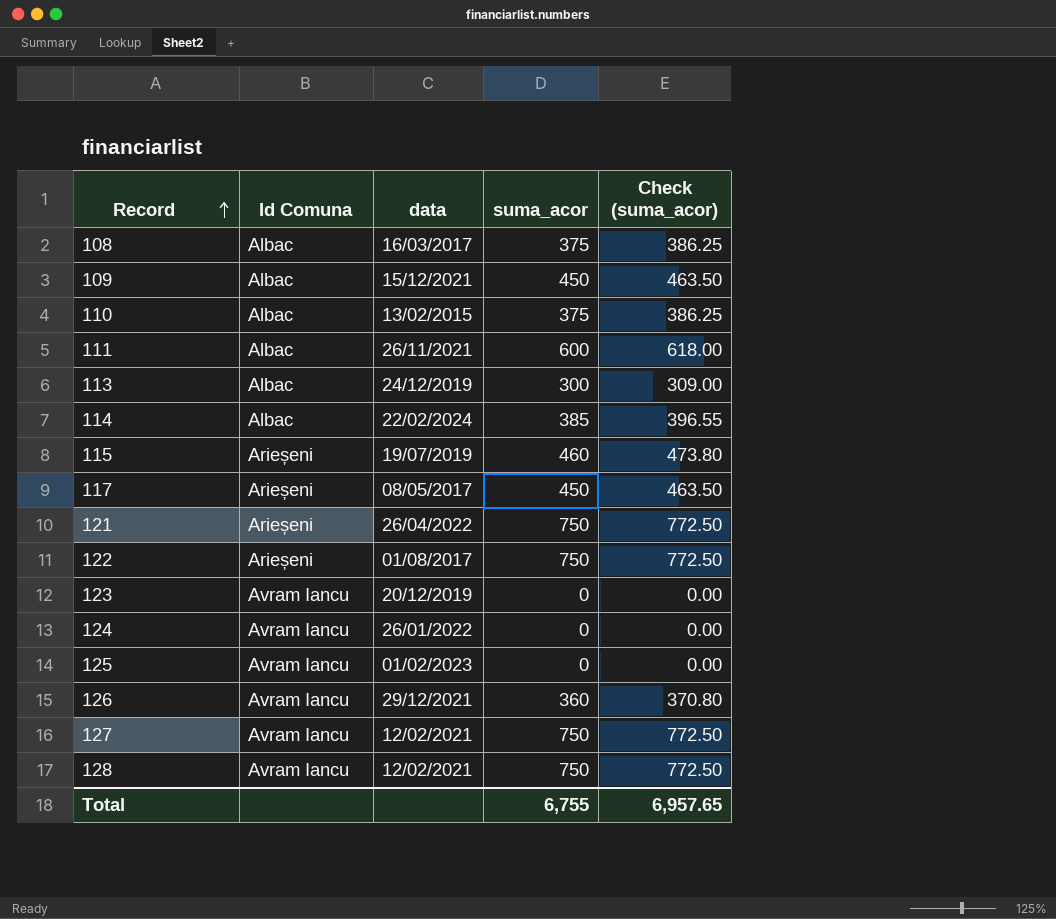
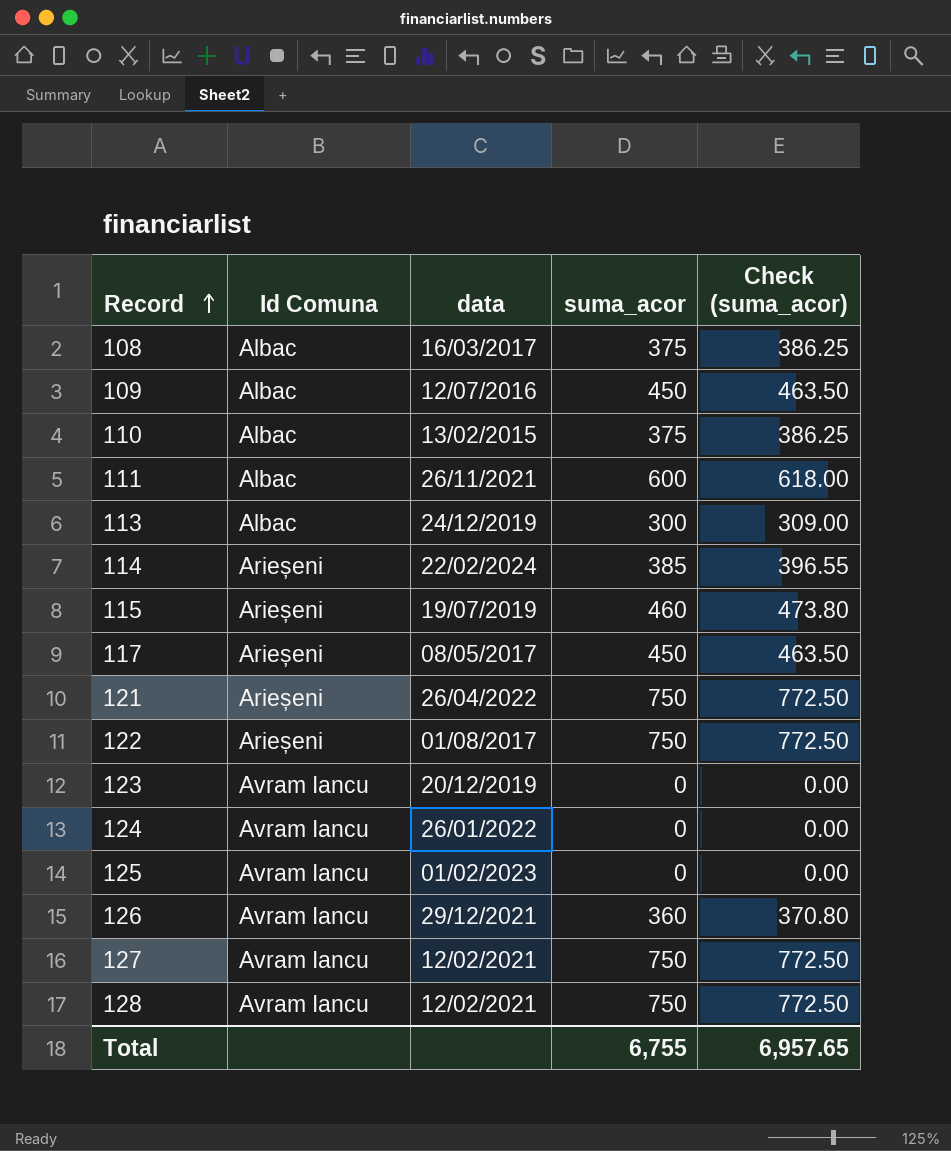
109 | data: 15/12/2021 -> 12/07/2016
114 | Id Comuna: Albac -> Arieșeni

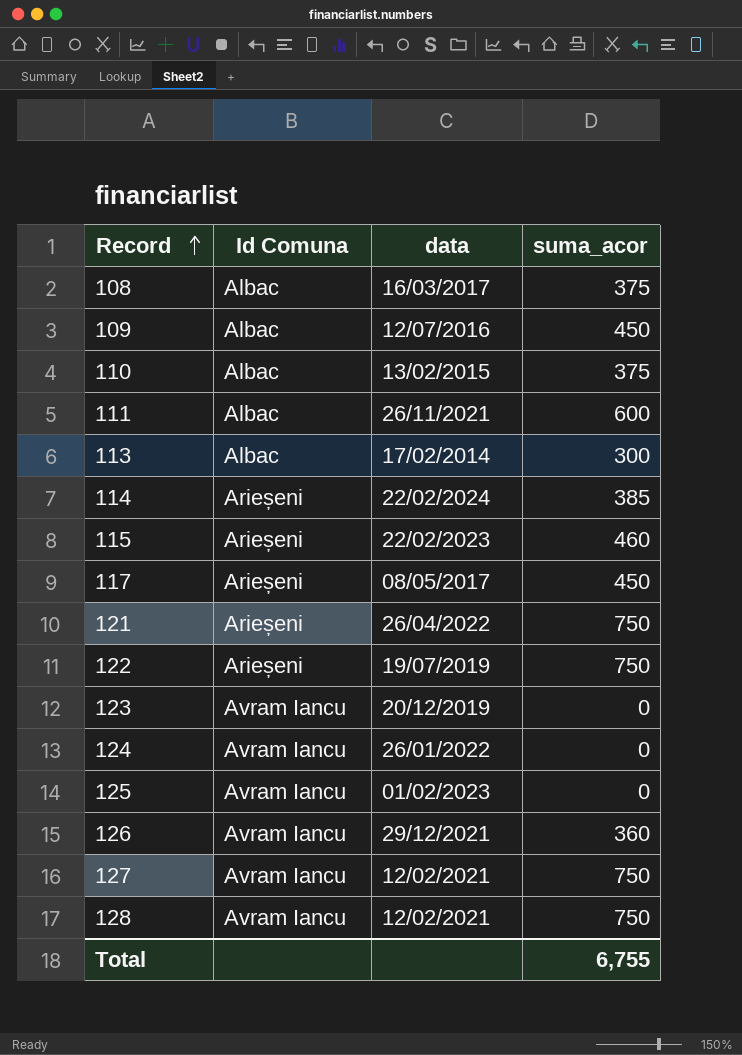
column Check (suma_acor) | formula: [suma_acor] * 1.03 -> none
113 | data: 24/12/2019 -> 17/02/2014
115 | data: 19/07/2019 -> 22/02/2023
122 | data: 01/08/2017 -> 19/07/2019

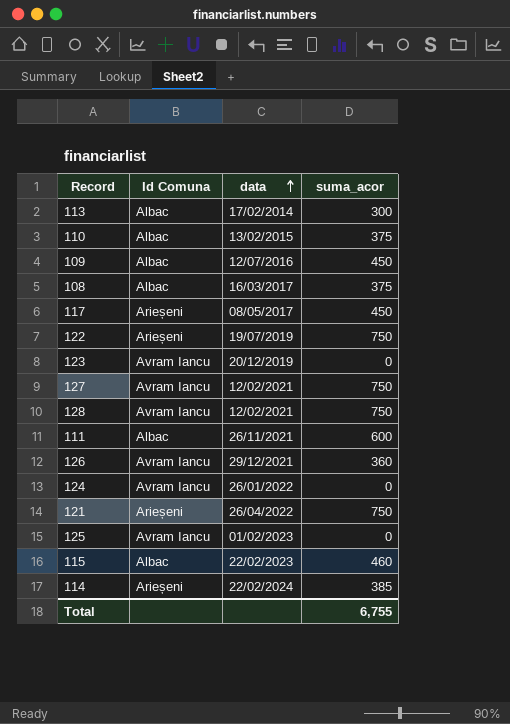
row order: Record ascending -> data ascending
115 | Id Comuna: Arieșeni -> Albac

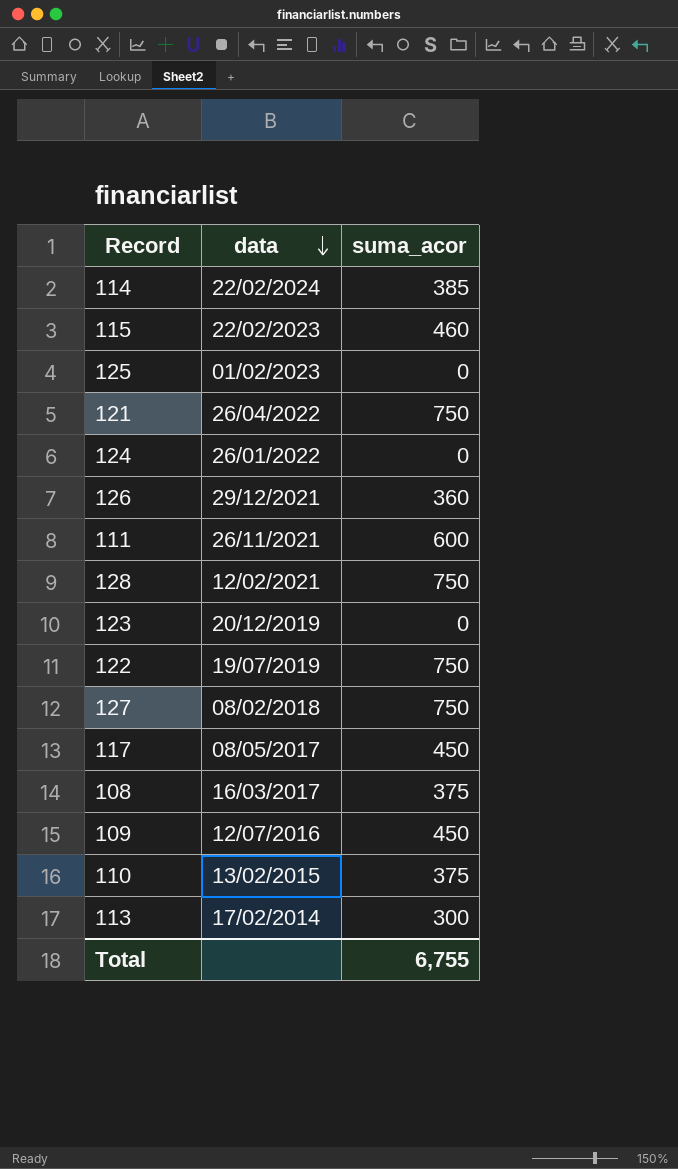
row order: data ascending -> data descending
column Id Comuna | position: 2 -> none
127 | data: 12/02/2021 -> 08/02/2018

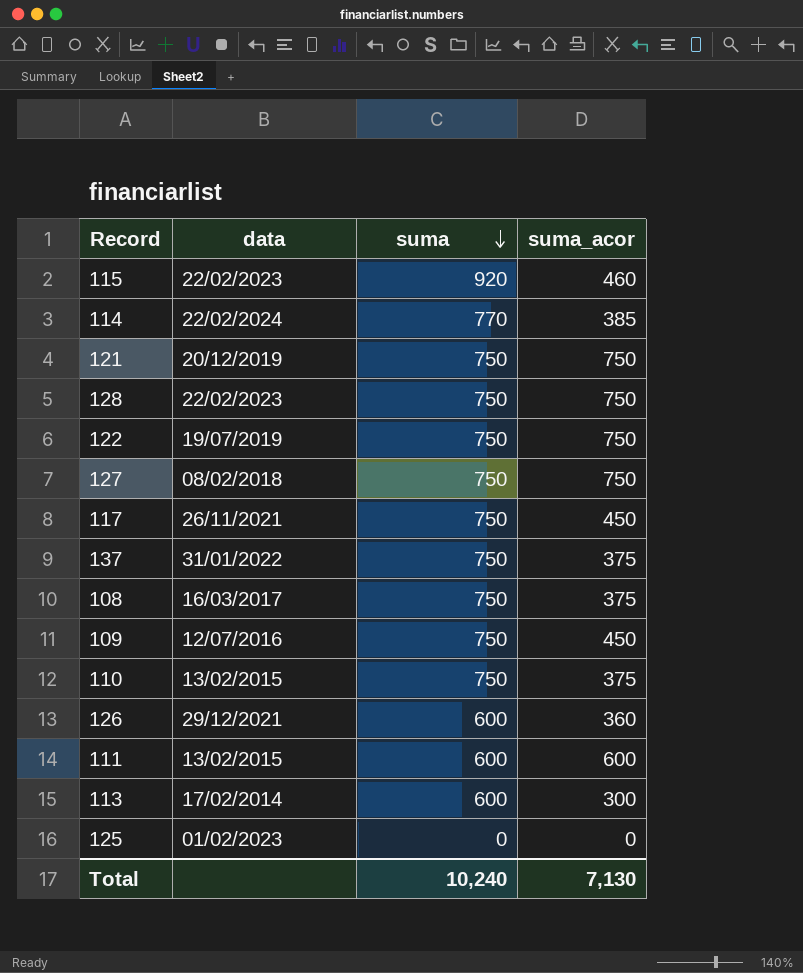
row order: data descending -> suma descending
column suma | position: none -> 3
row 124: 26/01/2022 | 0 -> none
row 123: 20/12/2019 | 0 -> none
121 | data: 26/04/2022 -> 20/12/2019
128 | data: 12/02/2021 -> 22/02/2023
117 | data: 08/05/2017 -> 26/11/2021
row 137: none -> 31/01/2022 | 750 | 375
111 | data: 26/11/2021 -> 13/02/2015
Total | suma_acor: 6,755 -> 7,130

